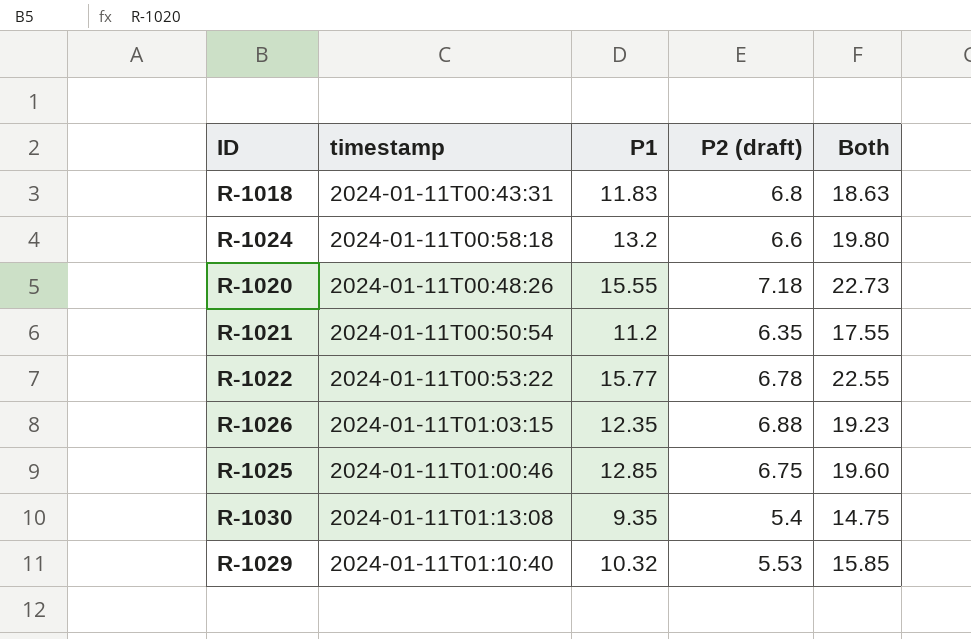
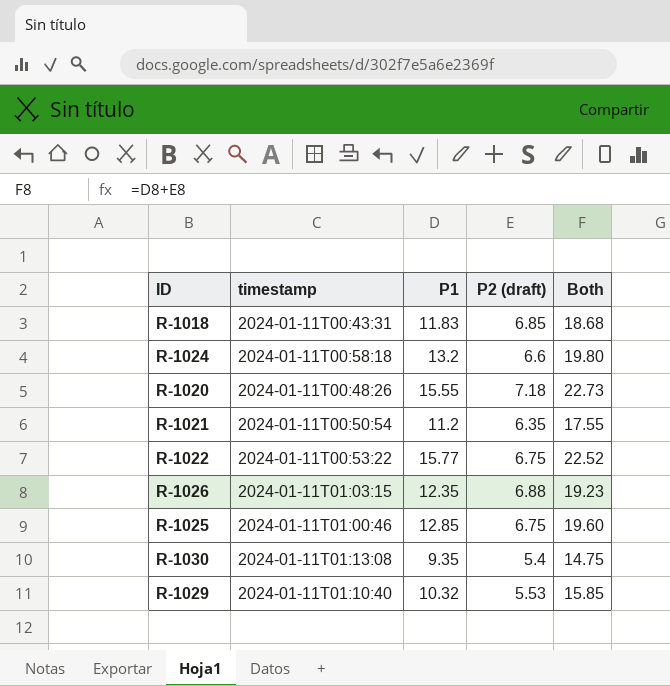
R-1018 | P2 (draft): 6.8 -> 6.85
R-1018 | Both: 18.63 -> 18.68
R-1022 | P2 (draft): 6.78 -> 6.75
R-1022 | Both: 22.55 -> 22.52

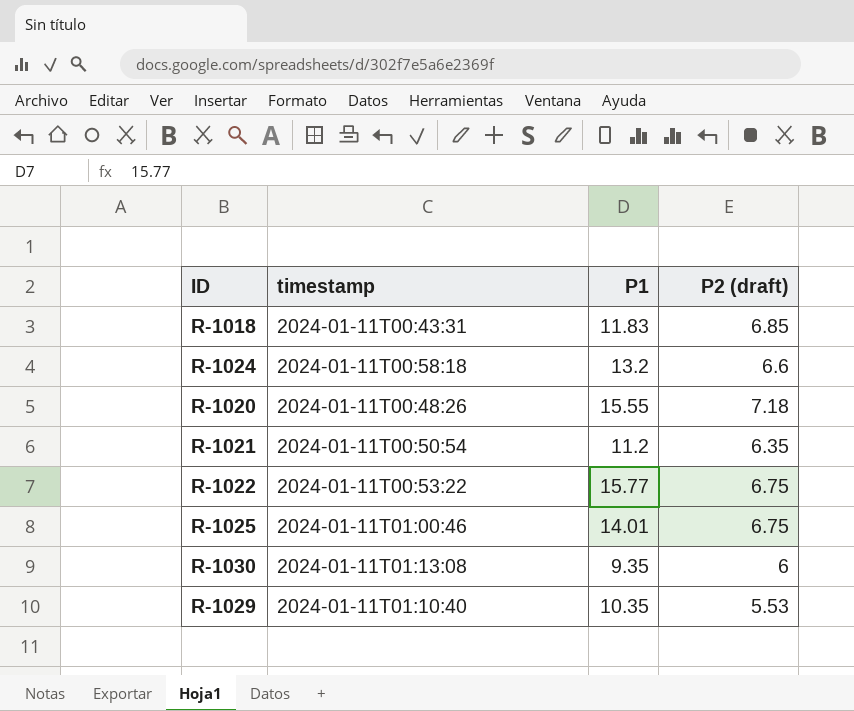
column Both | formula: [P1] + [P2 (draft)] -> none
row R-1026: 2024-01-11T01:03:15 | 12.35 | 6.88 | 19.23 -> none
R-1025 | P1: 12.85 -> 14.01
R-1030 | P2 (draft): 5.4 -> 6
R-1029 | P1: 10.32 -> 10.35

